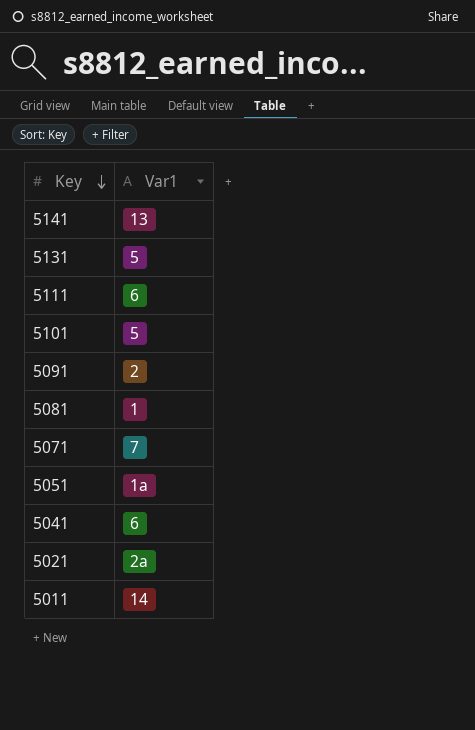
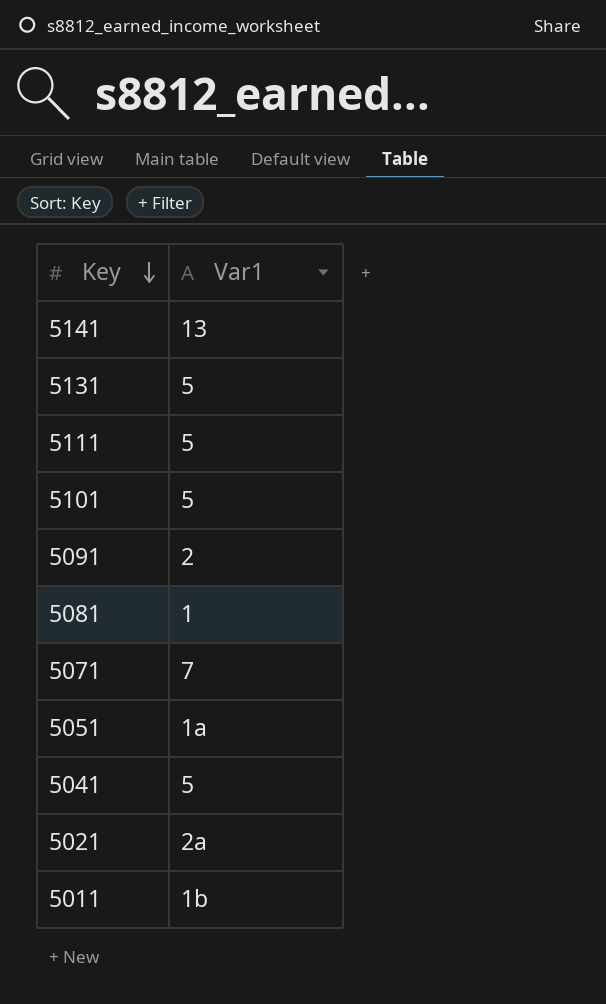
5111 | Var1: 6 -> 5
5041 | Var1: 6 -> 5
5011 | Var1: 14 -> 1b

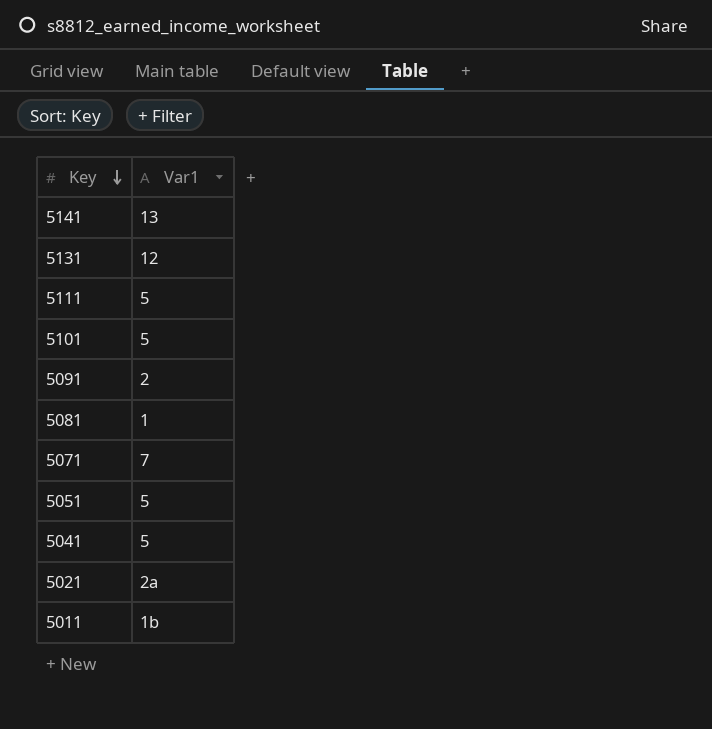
5131 | Var1: 5 -> 12
5051 | Var1: 1a -> 5

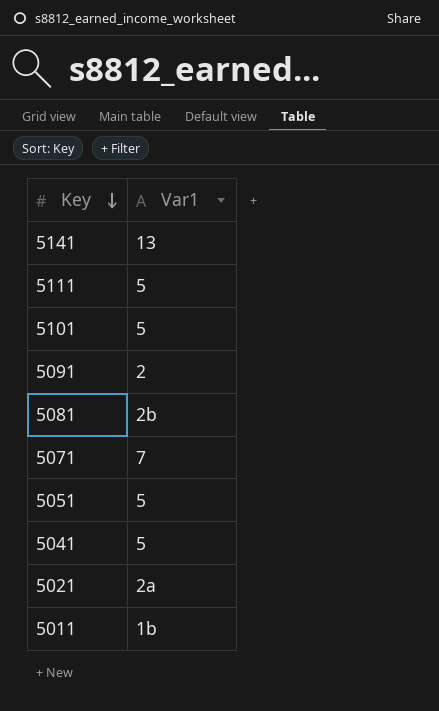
row 5131: 12 -> none
5081 | Var1: 1 -> 2b

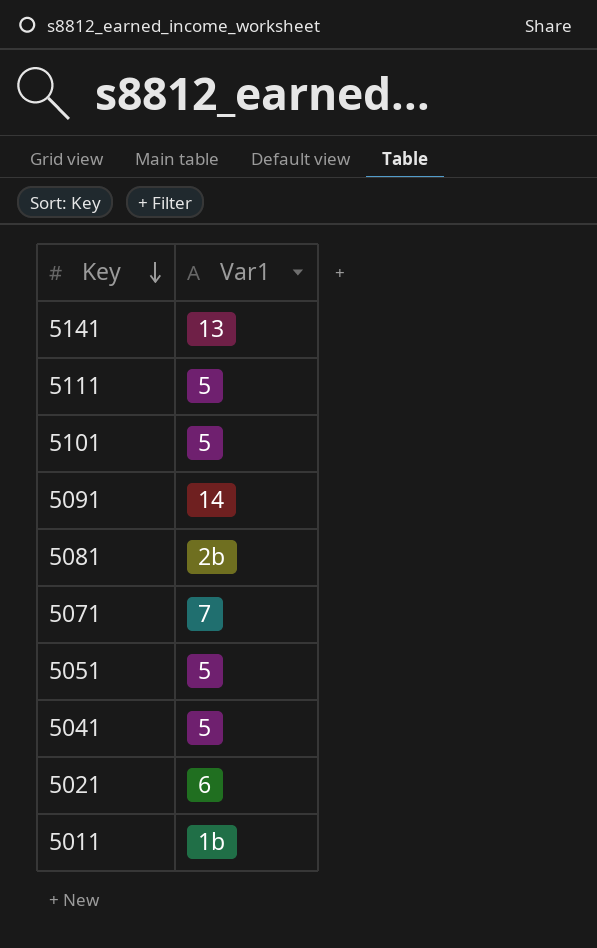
5091 | Var1: 2 -> 14
5021 | Var1: 2a -> 6

